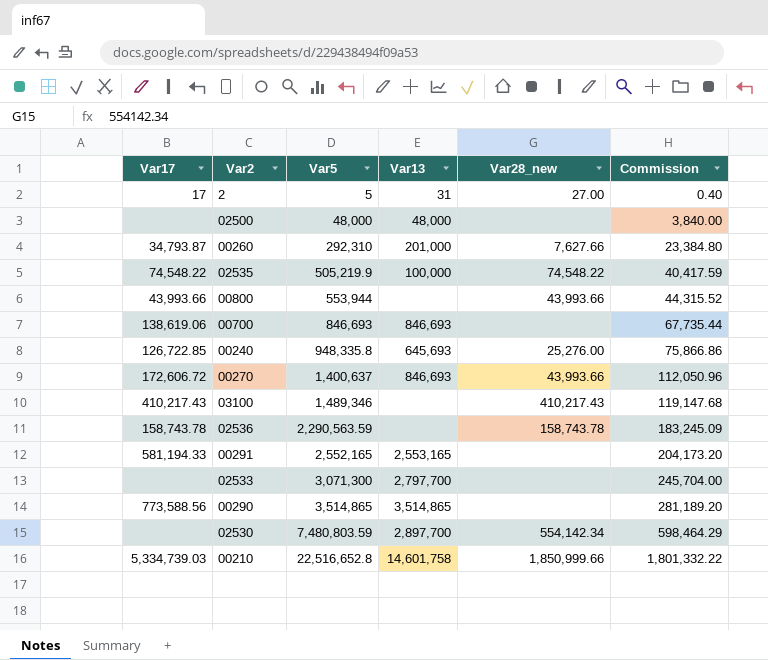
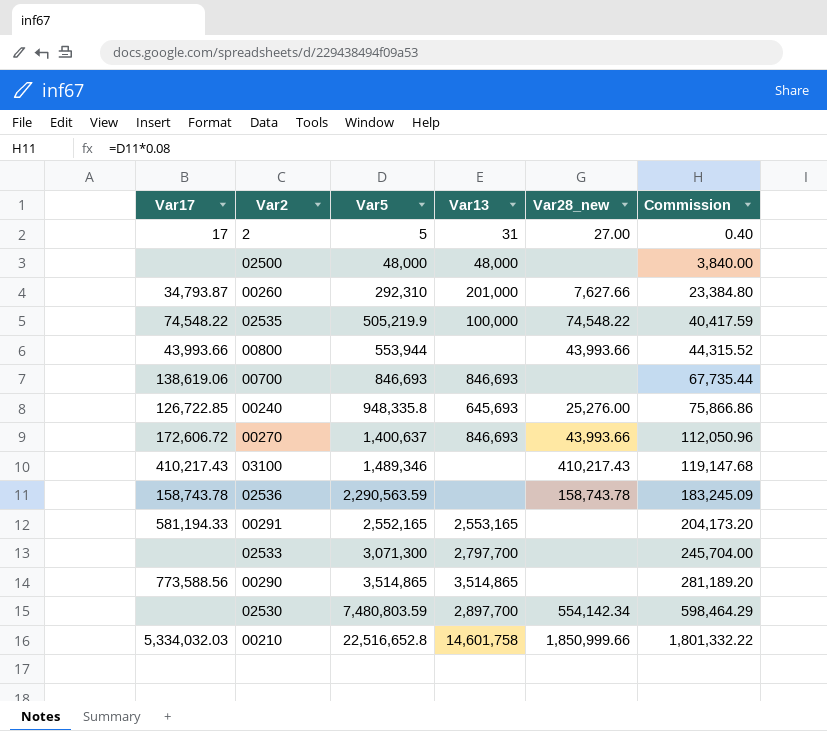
00210 | Var17: 5,334,739.03 -> 5,334,032.03

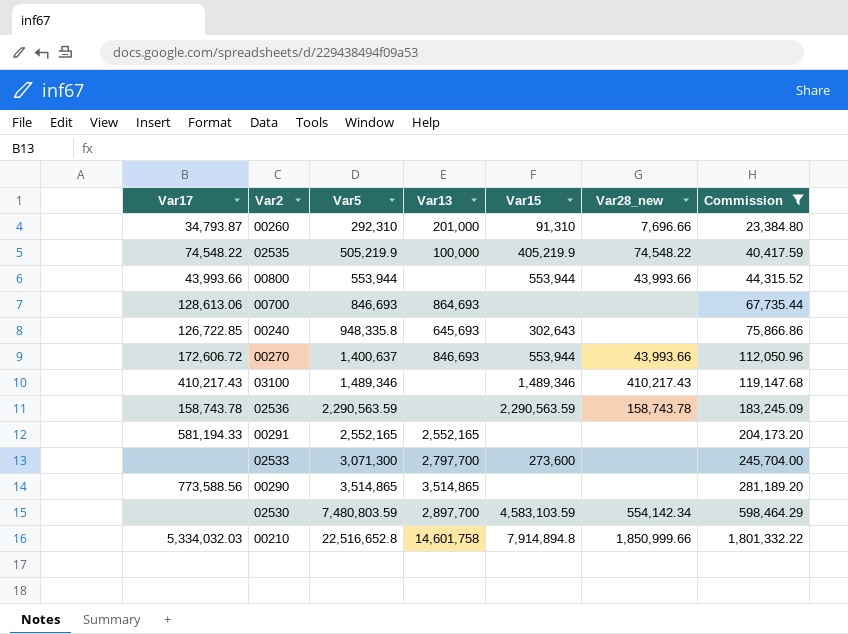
filter: none -> Commission >= 23,384.80
column Var15 | position: none -> 5
00260 | Var28_new: 7,627.66 -> 7,696.66
00700 | Var17: 138,619.06 -> 128,613.06
00700 | Var13: 846,693 -> 864,693
00240 | Var28_new: 25,276.00 -> none
00291 | Var13: 2,553,165 -> 2,552,165

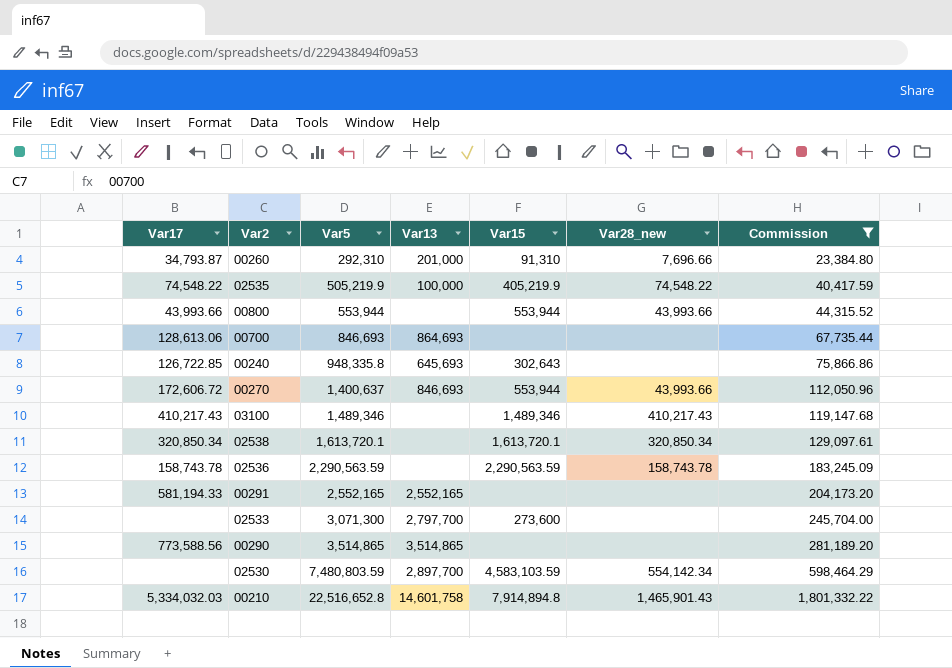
row 02538: none -> 320,850.34 | 1,613,720.1 | none | 1,613,720.1 | 320,850.34 | 129,097.61
00210 | Var28_new: 1,850,999.66 -> 1,465,901.43

